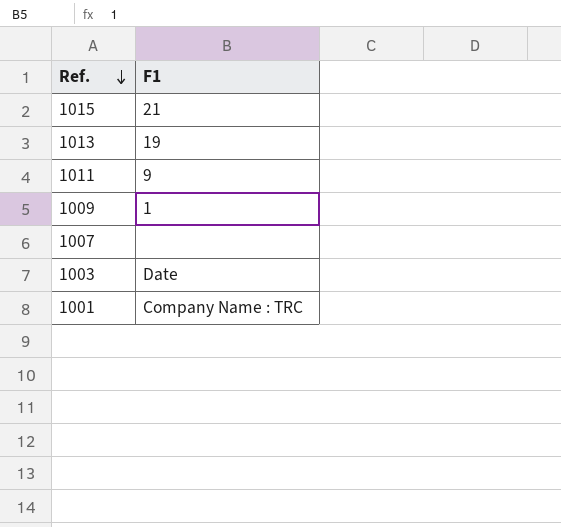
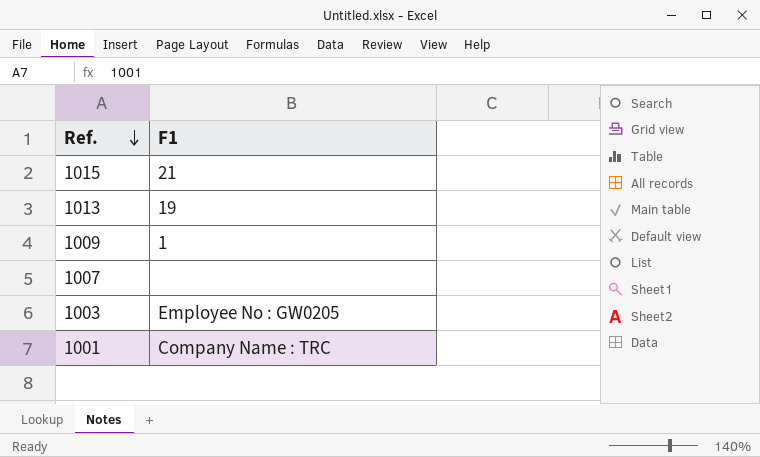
row 1011: 9 -> none
1003 | F1: Date -> Employee No : GW0205

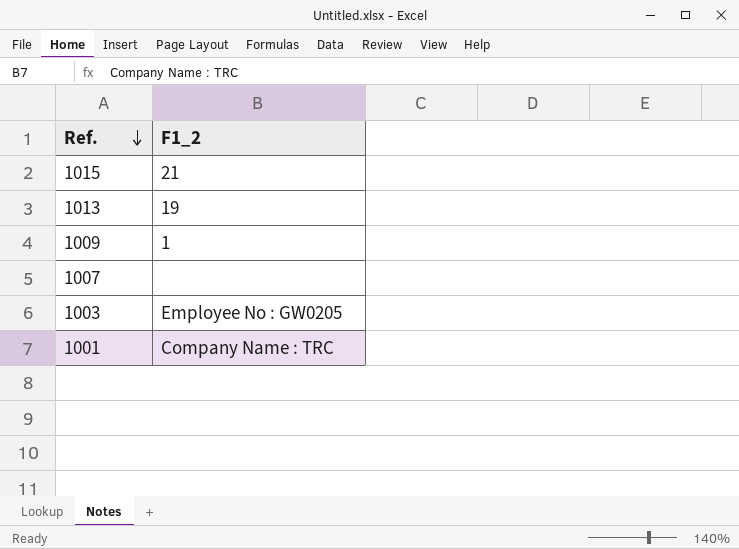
column name: F1 -> F1_2

